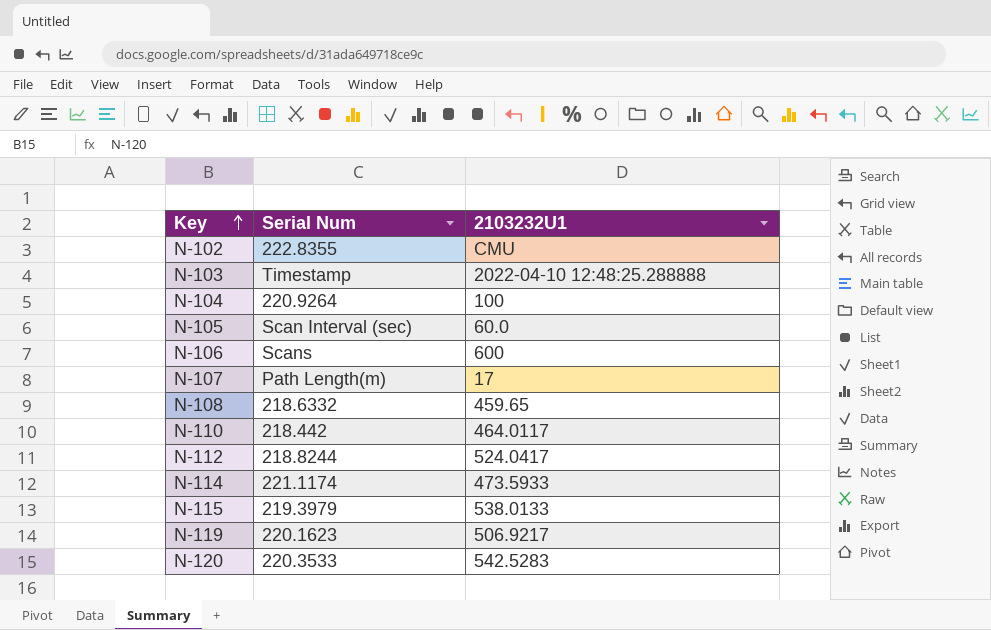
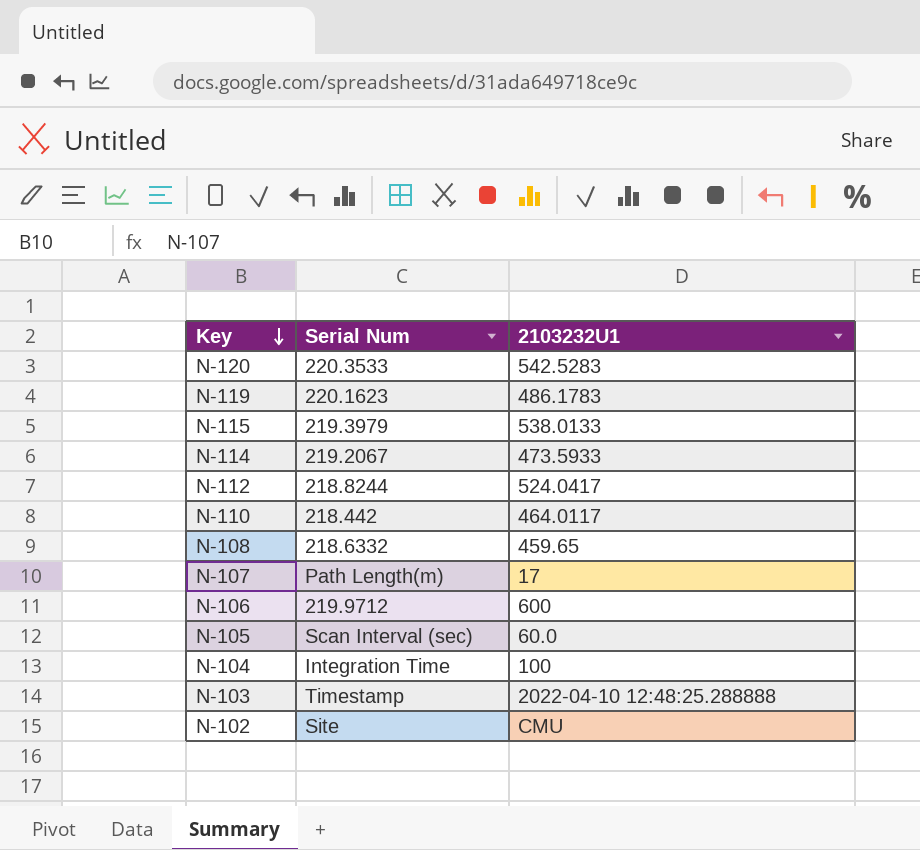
row order: Key ascending -> Key descending
N-119 | 2103232U1: 506.9217 -> 486.1783
N-114 | Serial Num: 221.1174 -> 219.2067
N-106 | Serial Num: Scans -> 219.9712
N-104 | Serial Num: 220.9264 -> Integration Time
N-102 | Serial Num: 222.8355 -> Site

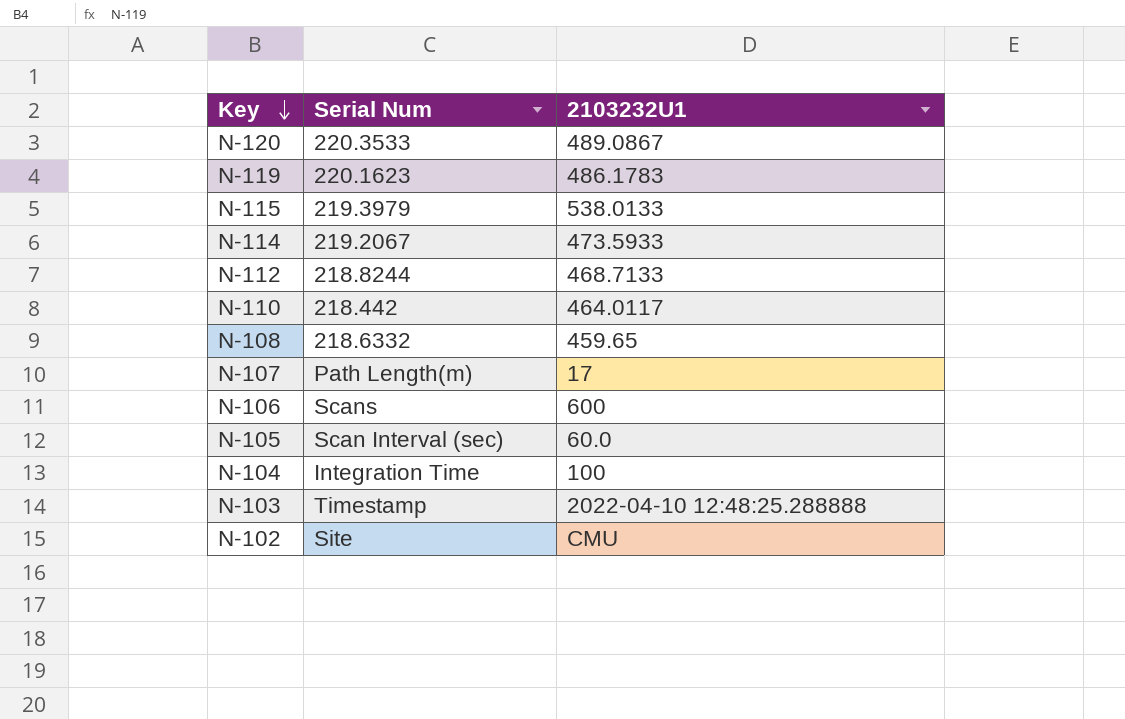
N-120 | 2103232U1: 542.5283 -> 489.0867
N-112 | 2103232U1: 524.0417 -> 468.7133
N-106 | Serial Num: 219.9712 -> Scans

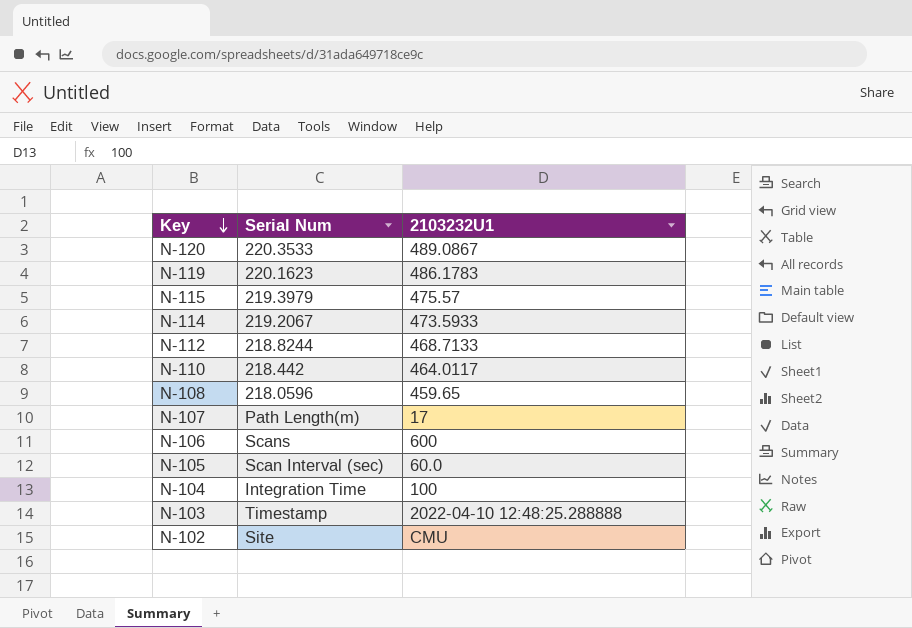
N-115 | 2103232U1: 538.0133 -> 475.57
N-108 | Serial Num: 218.6332 -> 218.0596

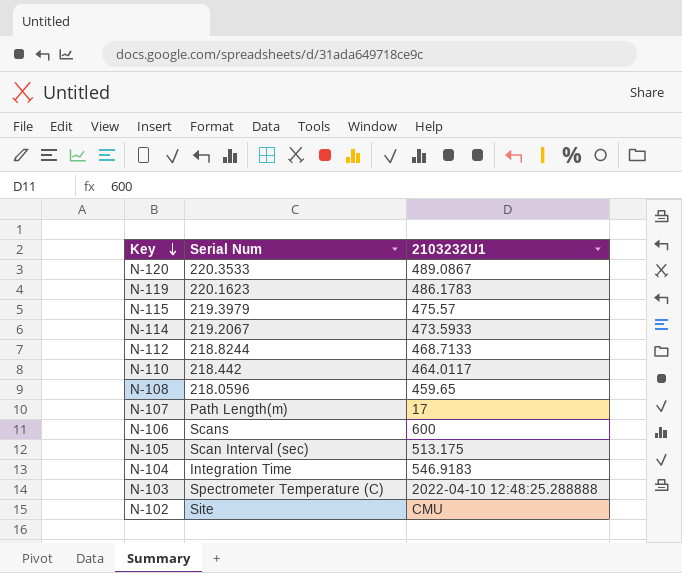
N-105 | 2103232U1: 60.0 -> 513.175
N-104 | 2103232U1: 100 -> 546.9183
N-103 | Serial Num: Timestamp -> Spectrometer Temperature (C)

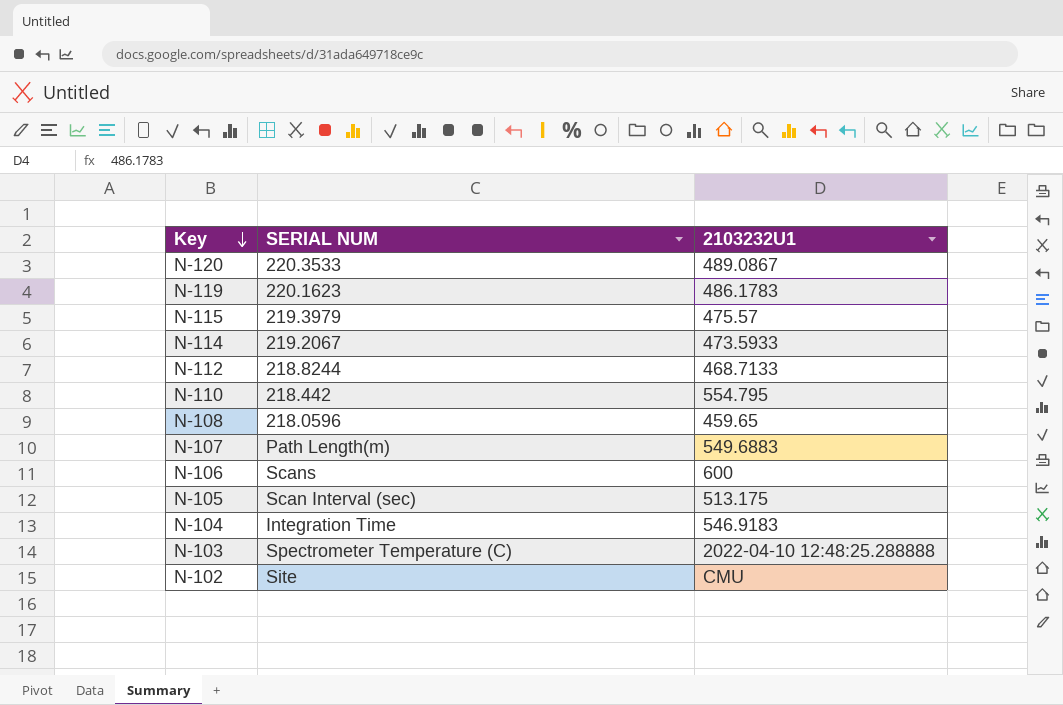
column name: Serial Num -> SERIAL NUM
N-110 | 2103232U1: 464.0117 -> 554.795
N-107 | 2103232U1: 17 -> 549.6883

